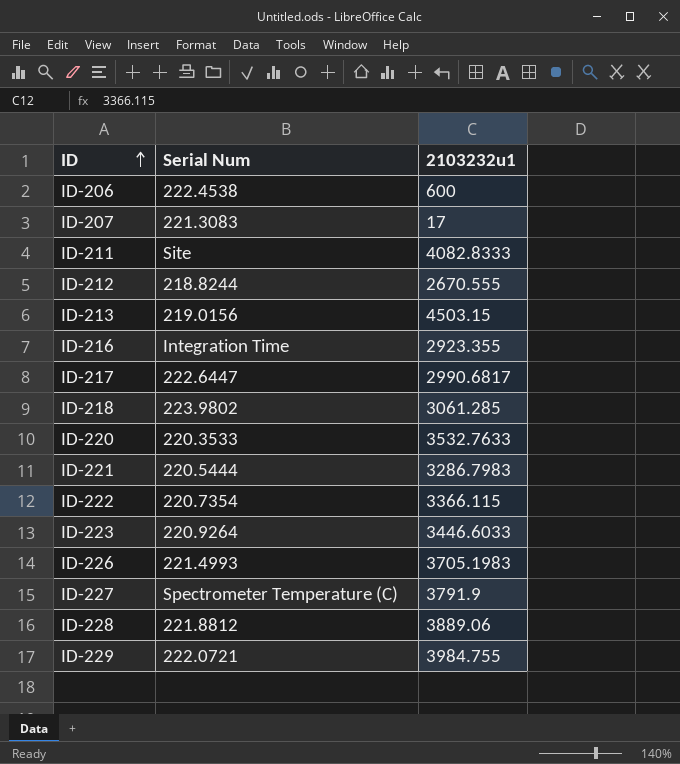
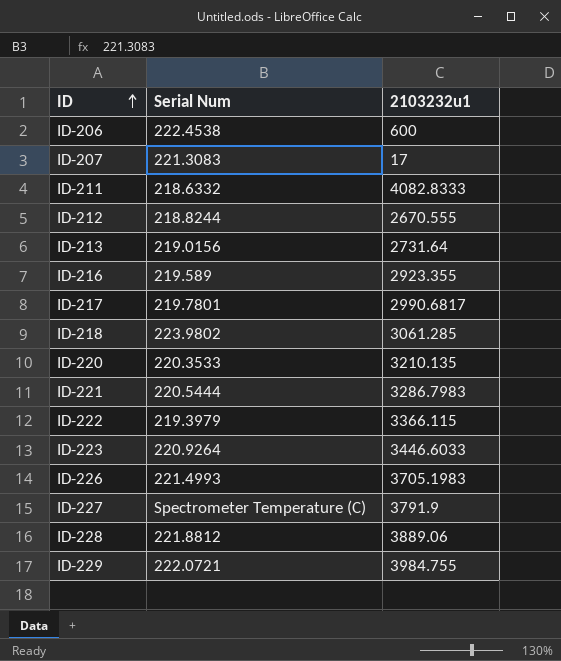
ID-211 | Serial Num: Site -> 218.6332
ID-213 | 2103232u1: 4503.15 -> 2731.64
ID-216 | Serial Num: Integration Time -> 219.589
ID-217 | Serial Num: 222.6447 -> 219.7801
ID-220 | 2103232u1: 3532.7633 -> 3210.135
ID-222 | Serial Num: 220.7354 -> 219.3979

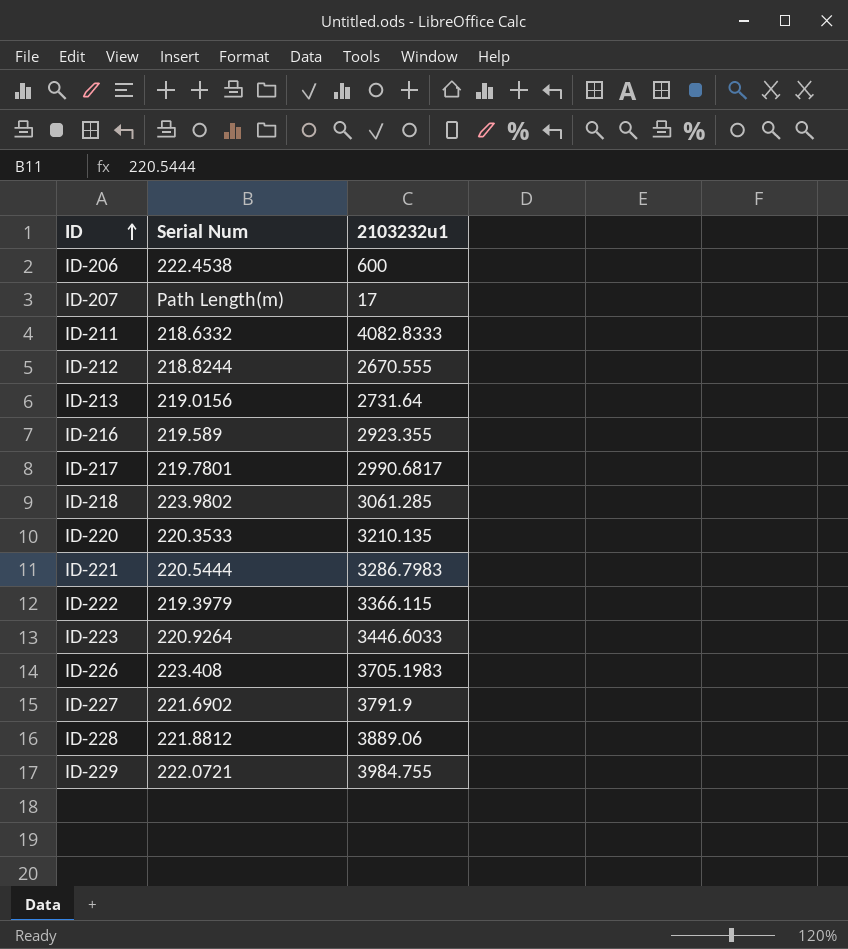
ID-207 | Serial Num: 221.3083 -> Path Length(m)
ID-226 | Serial Num: 221.4993 -> 223.408
ID-227 | Serial Num: Spectrometer Temperature (C) -> 221.6902

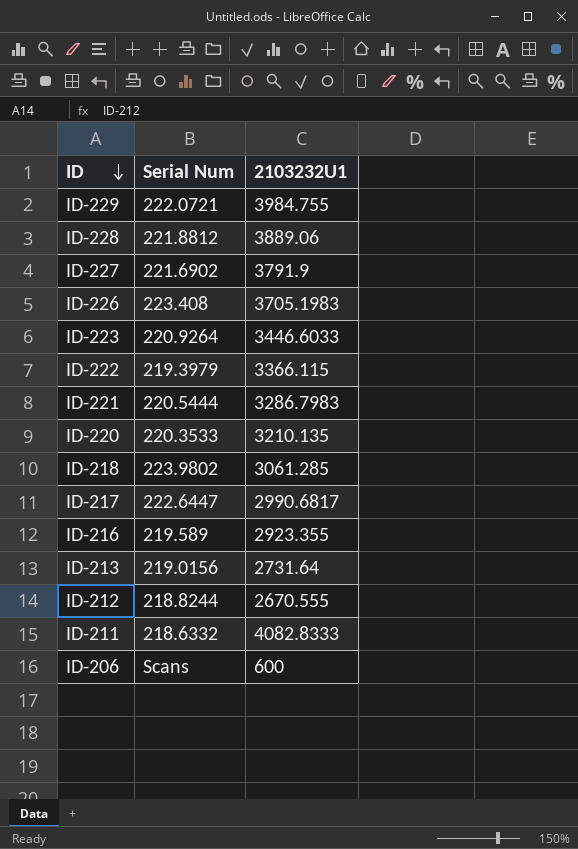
row order: ID ascending -> ID descending
column name: 2103232u1 -> 2103232U1
row ID-207: Path Length(m) | 17 -> none
ID-217 | Serial Num: 219.7801 -> 222.6447
ID-206 | Serial Num: 222.4538 -> Scans

